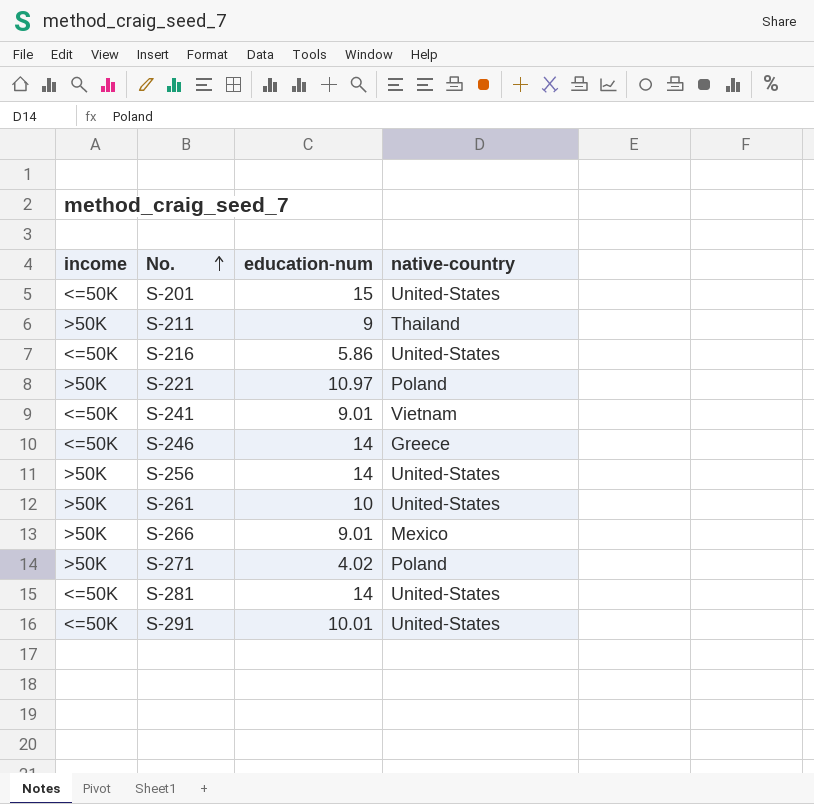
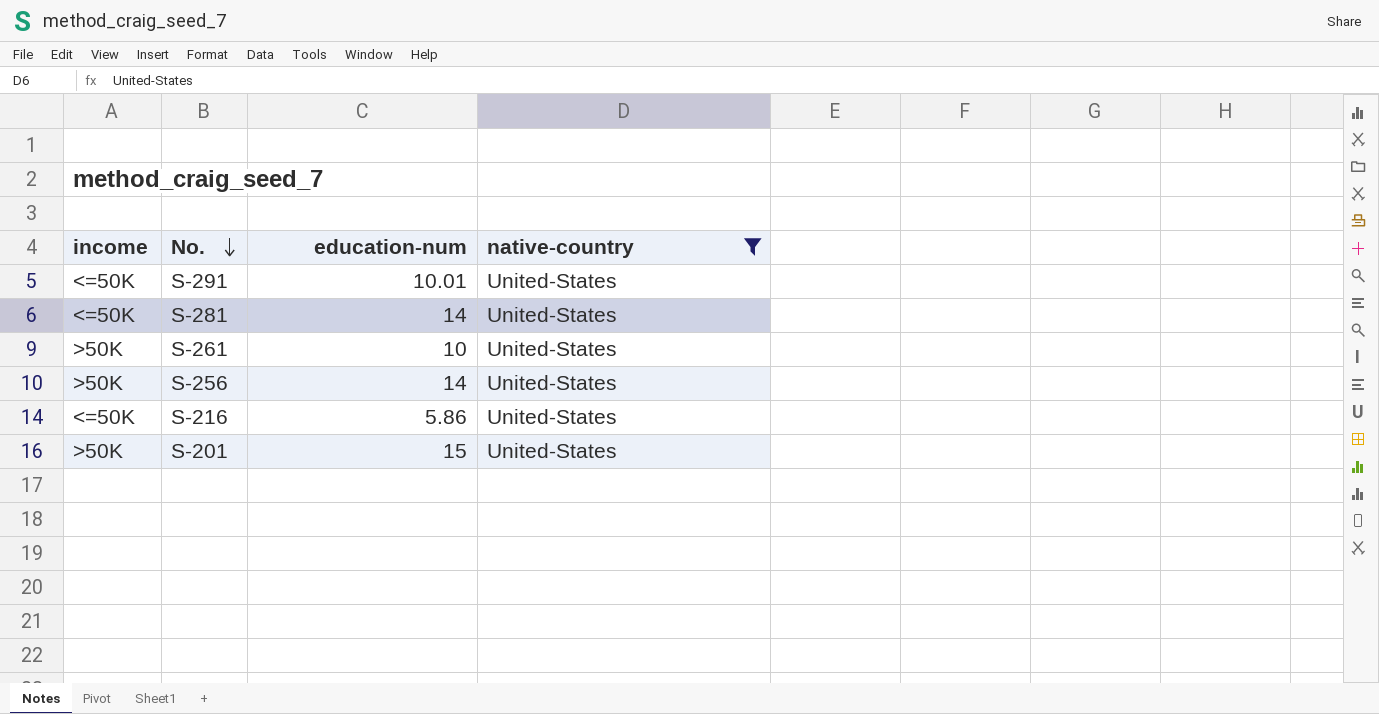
filter: none -> native-country = United-States
row order: No. ascending -> No. descending
S-201 | income: <=50K -> >50K

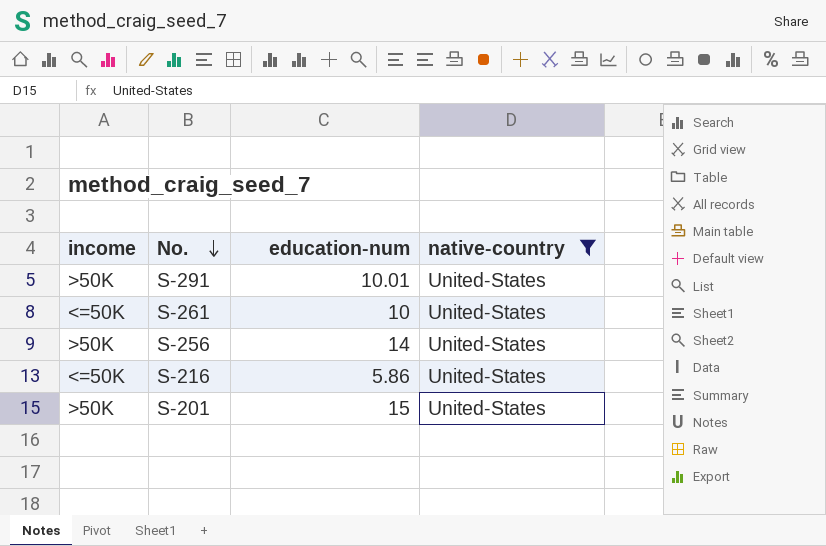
row S-281: <=50K | 14 | United-States -> none
S-291 | income: <=50K -> >50K
S-261 | income: >50K -> <=50K

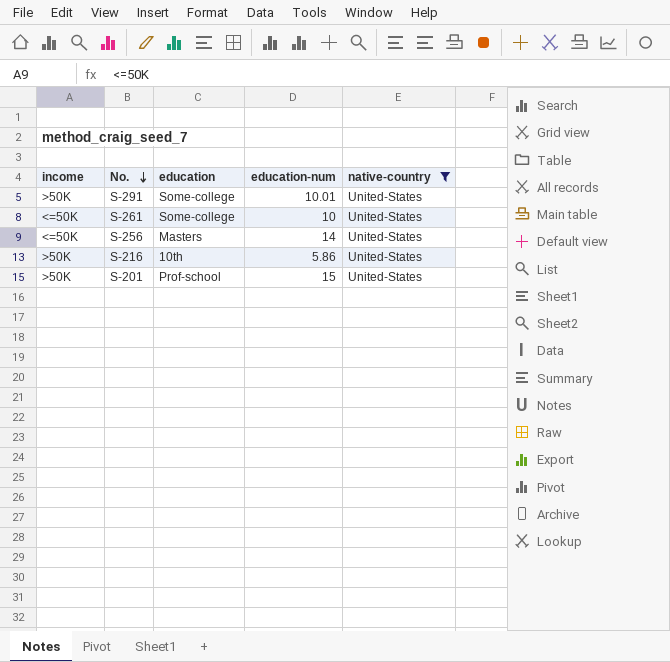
column education | position: none -> 3
S-256 | income: >50K -> <=50K
S-216 | income: <=50K -> >50K

